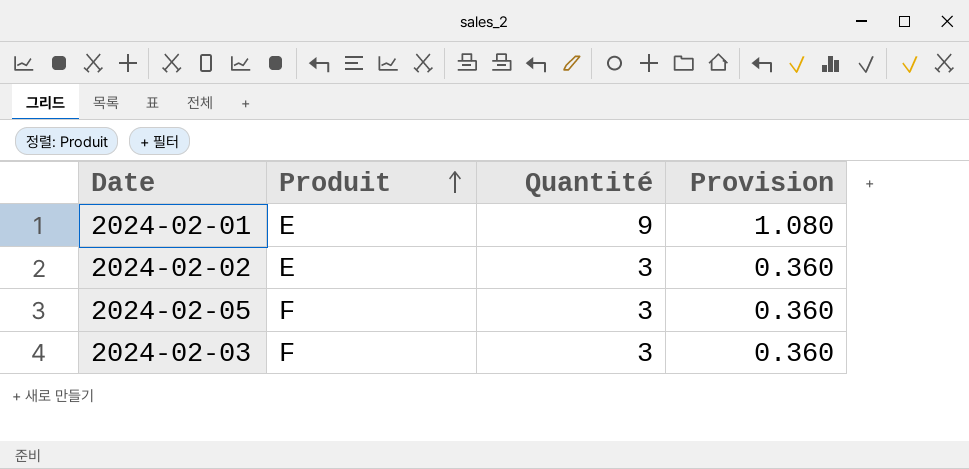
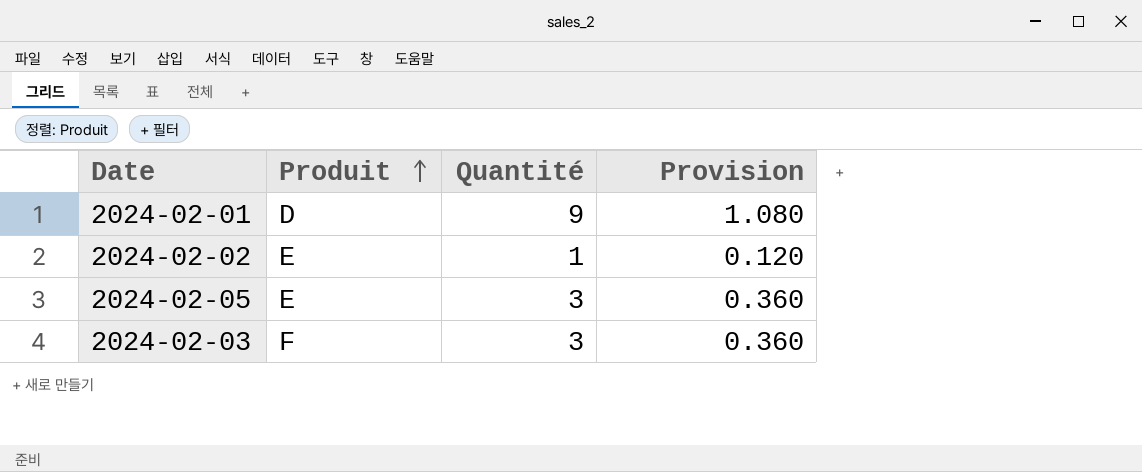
2024-02-01 | Produit: E -> D
2024-02-02 | Quantité: 3 -> 1
2024-02-02 | Provision: 0.360 -> 0.120
2024-02-05 | Produit: F -> E

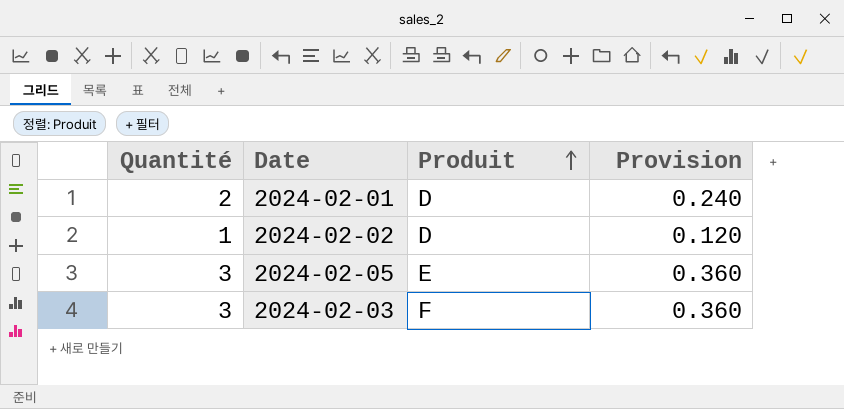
column Quantité | position: 3 -> 1
2024-02-01 | Quantité: 9 -> 2
2024-02-01 | Provision: 1.080 -> 0.240
2024-02-02 | Produit: E -> D

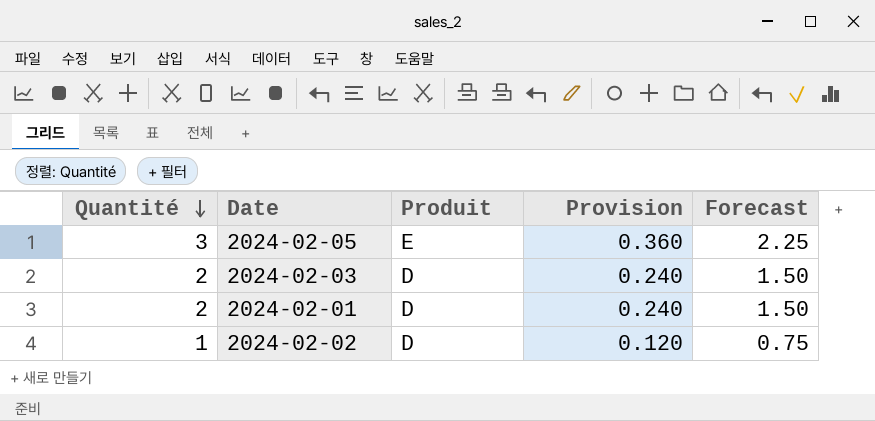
row order: Produit ascending -> Quantité descending
column Forecast | formula: none -> [Quantité] * 0.75
2024-02-03 | Quantité: 3 -> 2
2024-02-03 | Produit: F -> D
2024-02-03 | Provision: 0.360 -> 0.240

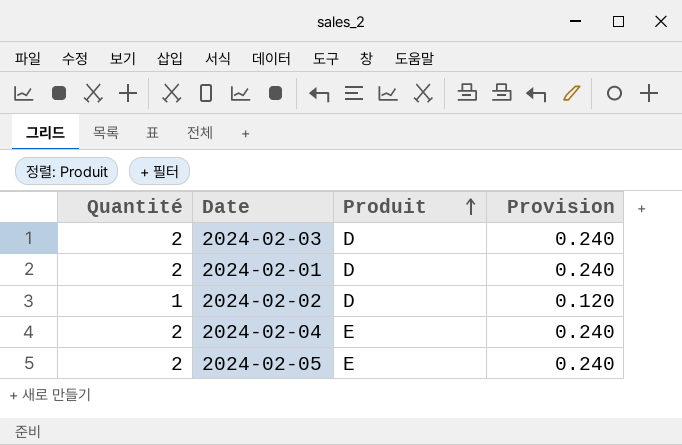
row order: Quantité descending -> Produit ascending
column Forecast | formula: [Quantité] * 0.75 -> none
row 2024-02-04: none -> 2 | E | 0.240
2024-02-05 | Quantité: 3 -> 2
2024-02-05 | Provision: 0.360 -> 0.240

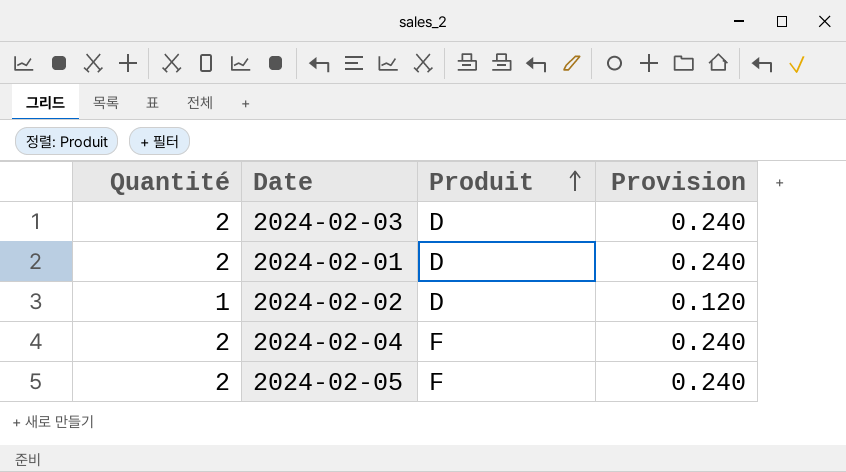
2024-02-04 | Produit: E -> F
2024-02-05 | Produit: E -> F

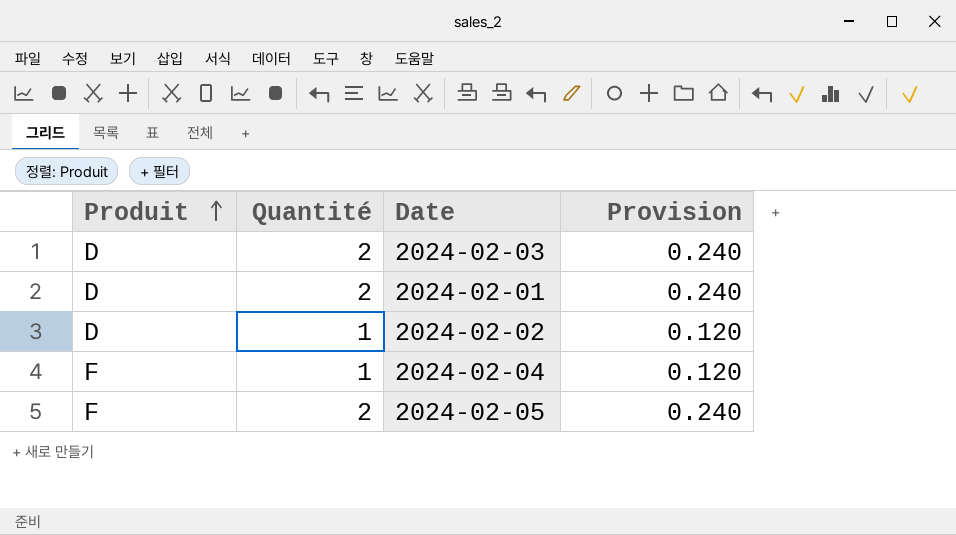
column Produit | position: 3 -> 1
2024-02-04 | Quantité: 2 -> 1
2024-02-04 | Provision: 0.240 -> 0.120

